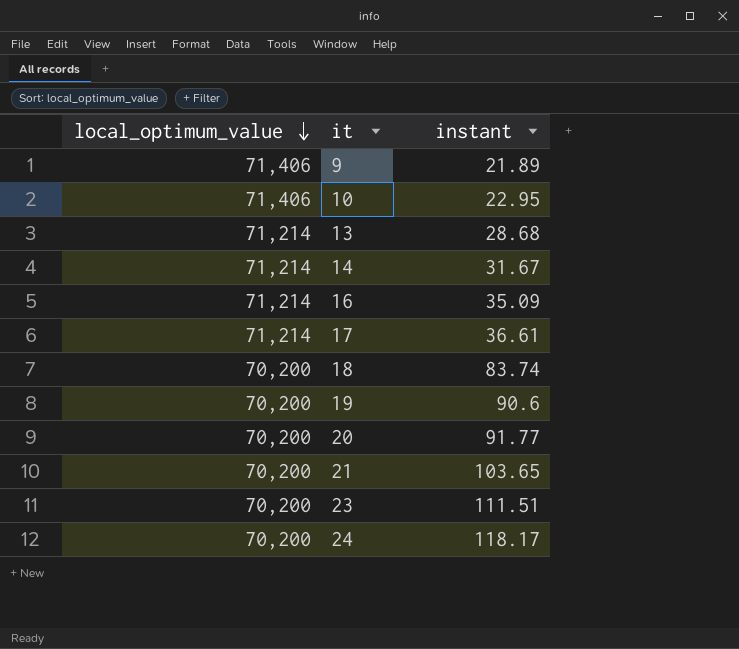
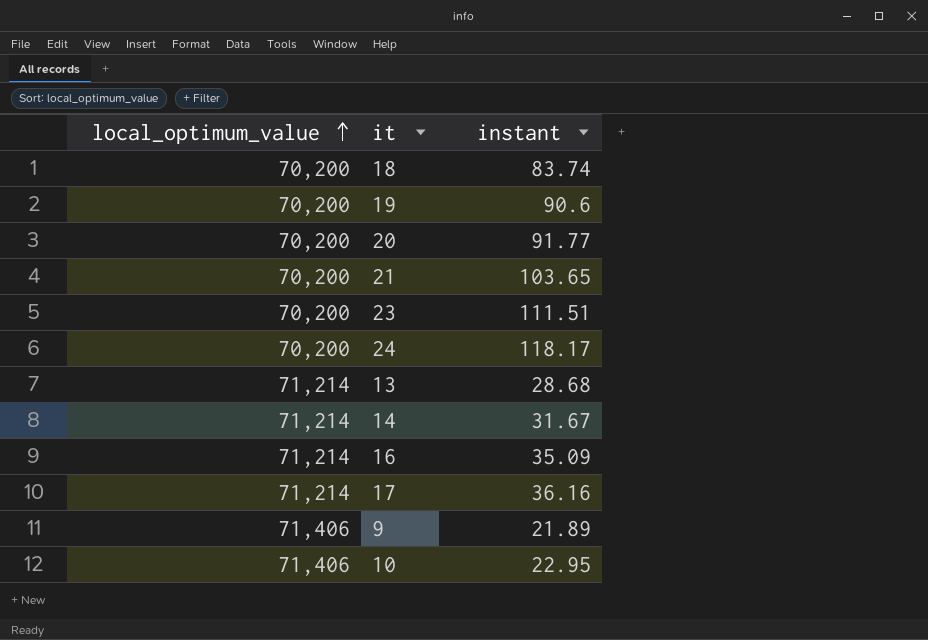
row order: local_optimum_value descending -> local_optimum_value ascending
17 | instant: 36.61 -> 36.16

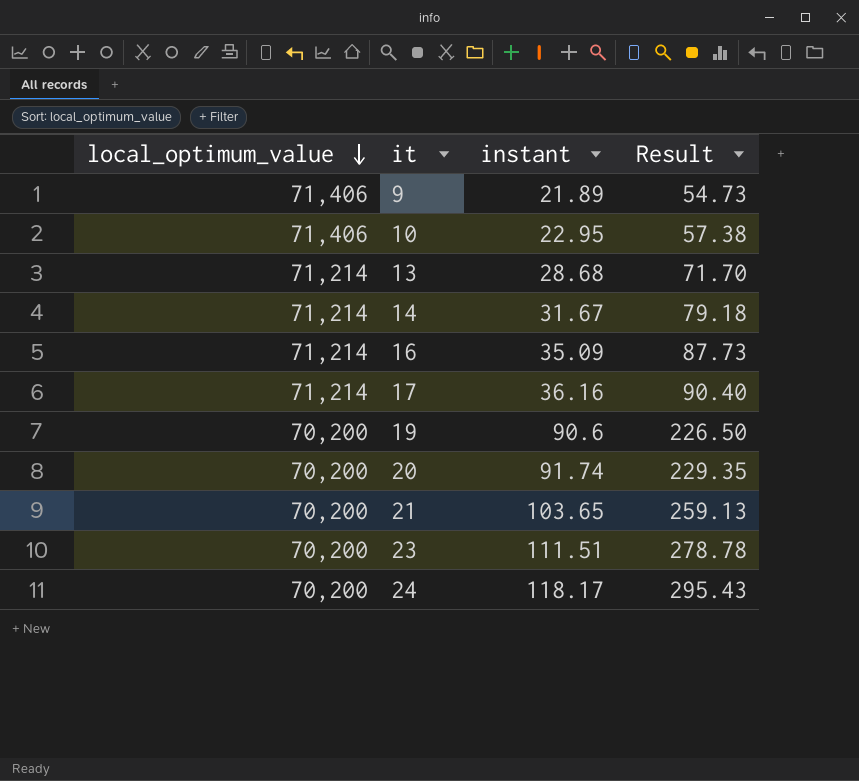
row order: local_optimum_value ascending -> local_optimum_value descending
column Result | formula: none -> [instant] * 2.5
row 18: 70,200 | 83.74 -> none
20 | instant: 91.77 -> 91.74

